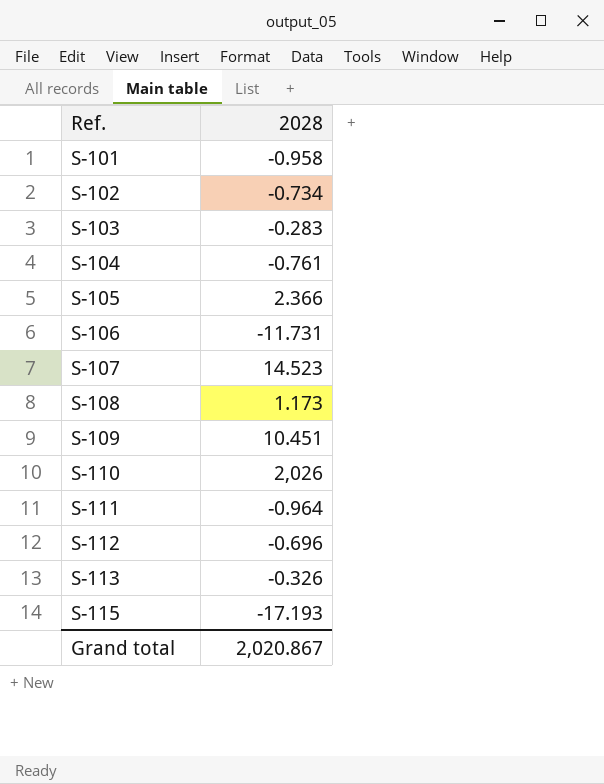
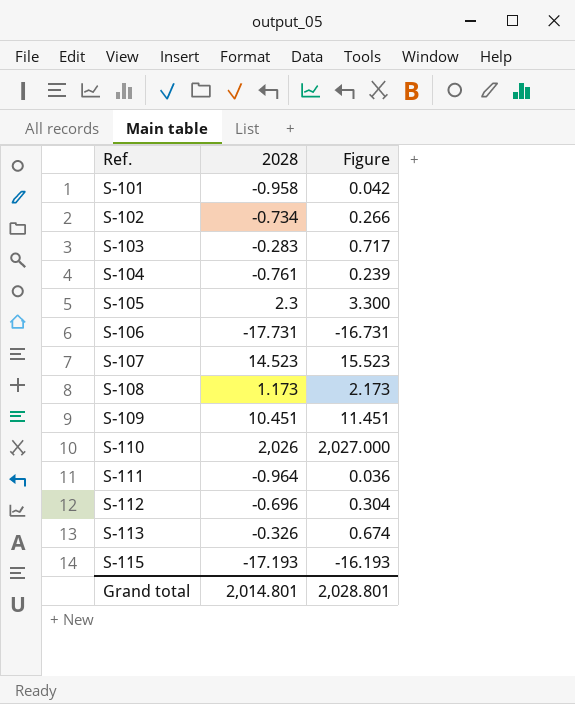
column Figure | formula: none -> [2028] + 1
S-105 | 2028: 2.366 -> 2.3
S-106 | 2028: -11.731 -> -17.731
Grand total | 2028: 2,020.867 -> 2,014.801

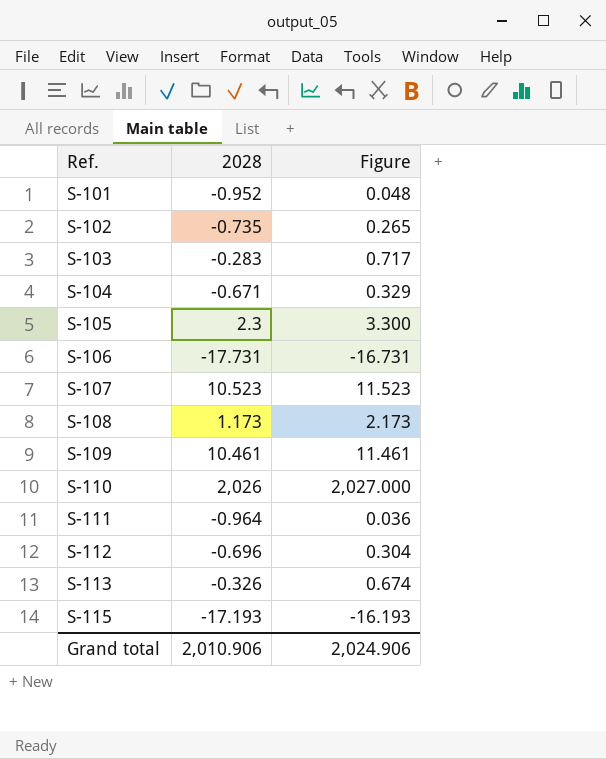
S-101 | 2028: -0.958 -> -0.952
S-101 | Figure: 0.042 -> 0.048
S-102 | 2028: -0.734 -> -0.735
S-102 | Figure: 0.266 -> 0.265
S-104 | 2028: -0.761 -> -0.671
S-104 | Figure: 0.239 -> 0.329
S-107 | 2028: 14.523 -> 10.523
S-107 | Figure: 15.523 -> 11.523
S-109 | 2028: 10.451 -> 10.461
S-109 | Figure: 11.451 -> 11.461
Grand total | 2028: 2,014.801 -> 2,010.906
Grand total | Figure: 2,028.801 -> 2,024.906

